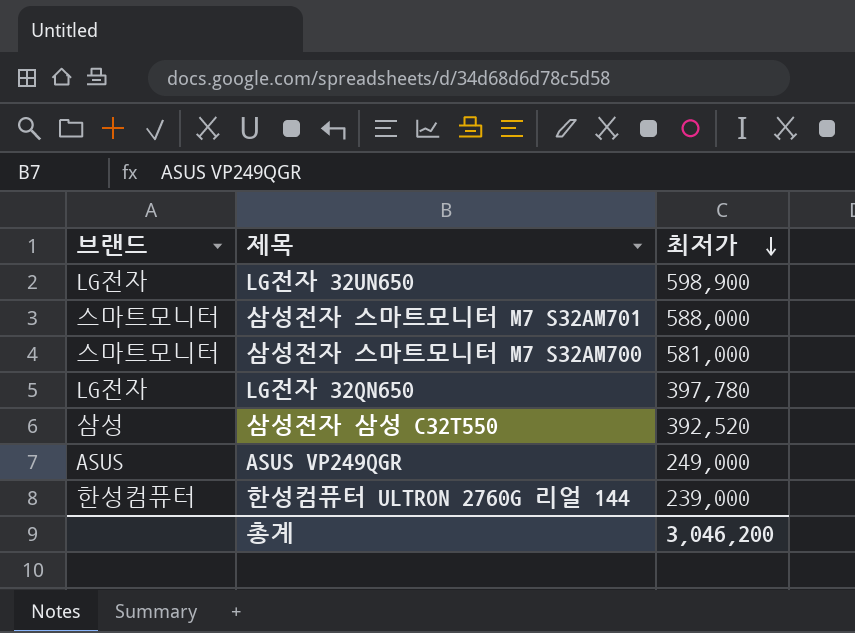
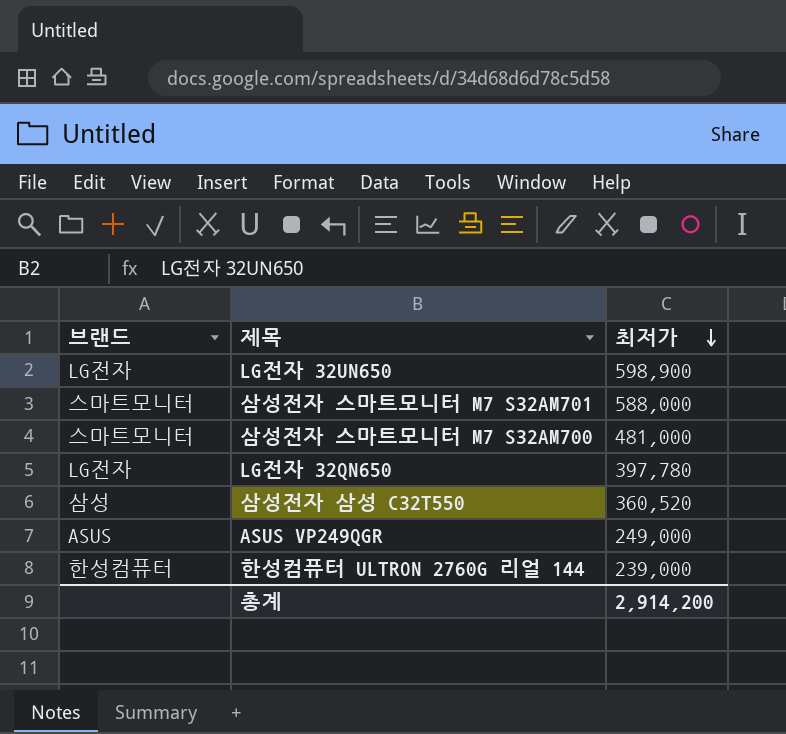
삼성전자 스마트모니터 M7 S32AM700 | 최저가: 581,000 -> 481,000
삼성전자 삼성 C32T550 | 최저가: 392,520 -> 360,520
총계 | 최저가: 3,046,200 -> 2,914,200

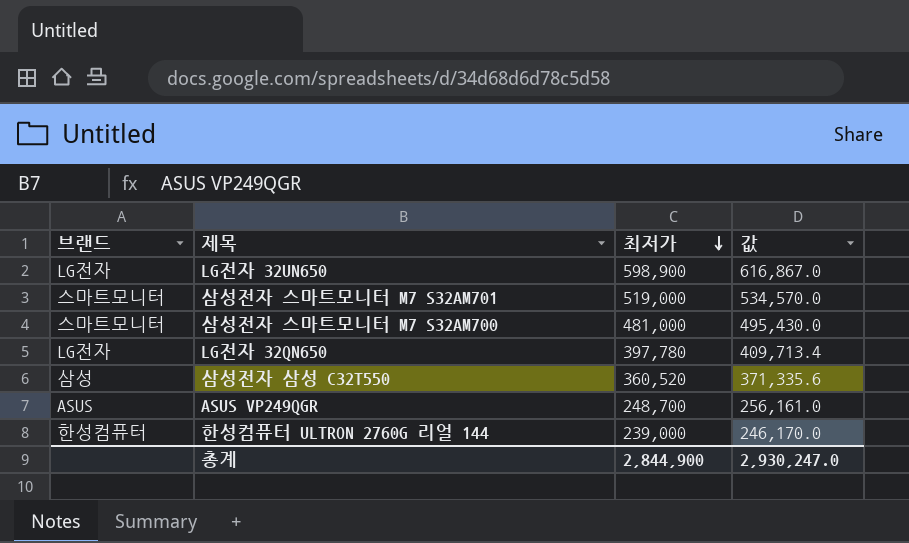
column 값 | formula: none -> [최저가] * 1.03
삼성전자 스마트모니터 M7 S32AM701 | 최저가: 588,000 -> 519,000
ASUS VP249QGR | 최저가: 249,000 -> 248,700
총계 | 최저가: 2,914,200 -> 2,844,900

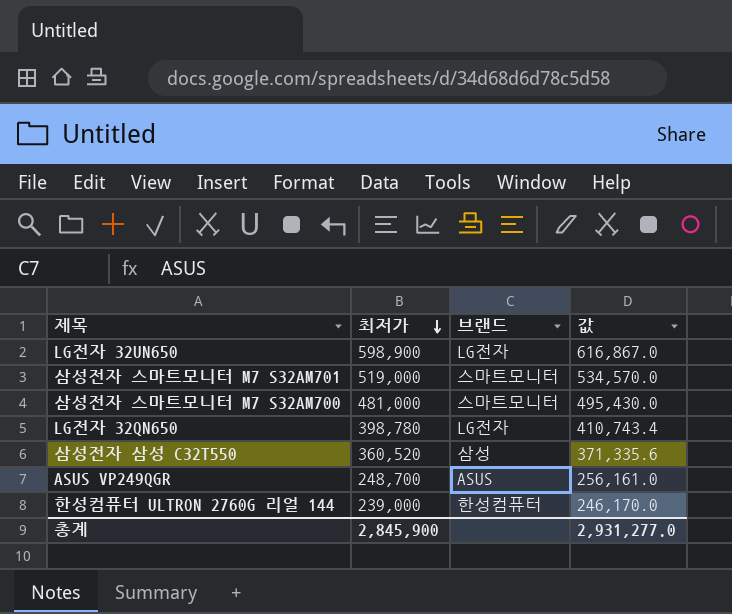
column 브랜드 | position: 1 -> 3
LG전자 32QN650 | 최저가: 397,780 -> 398,780
LG전자 32QN650 | 값: 409,713.4 -> 410,743.4
총계 | 최저가: 2,844,900 -> 2,845,900
총계 | 값: 2,930,247.0 -> 2,931,277.0

